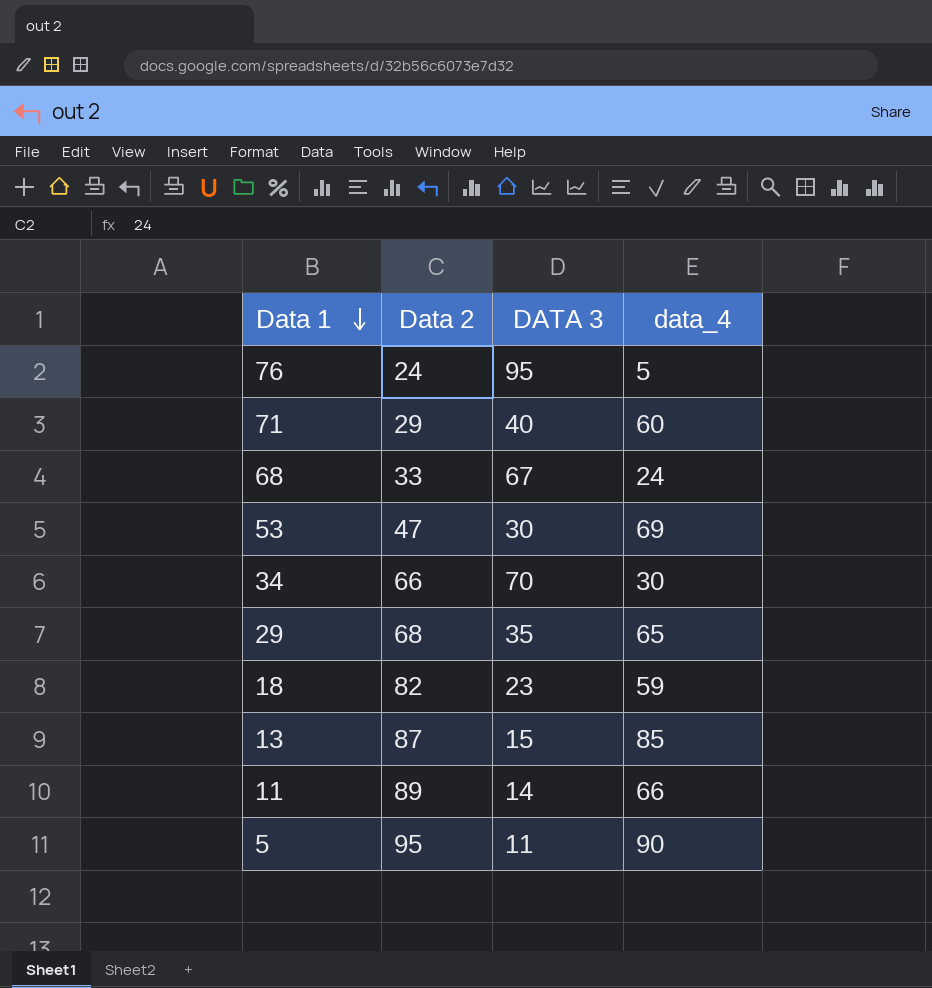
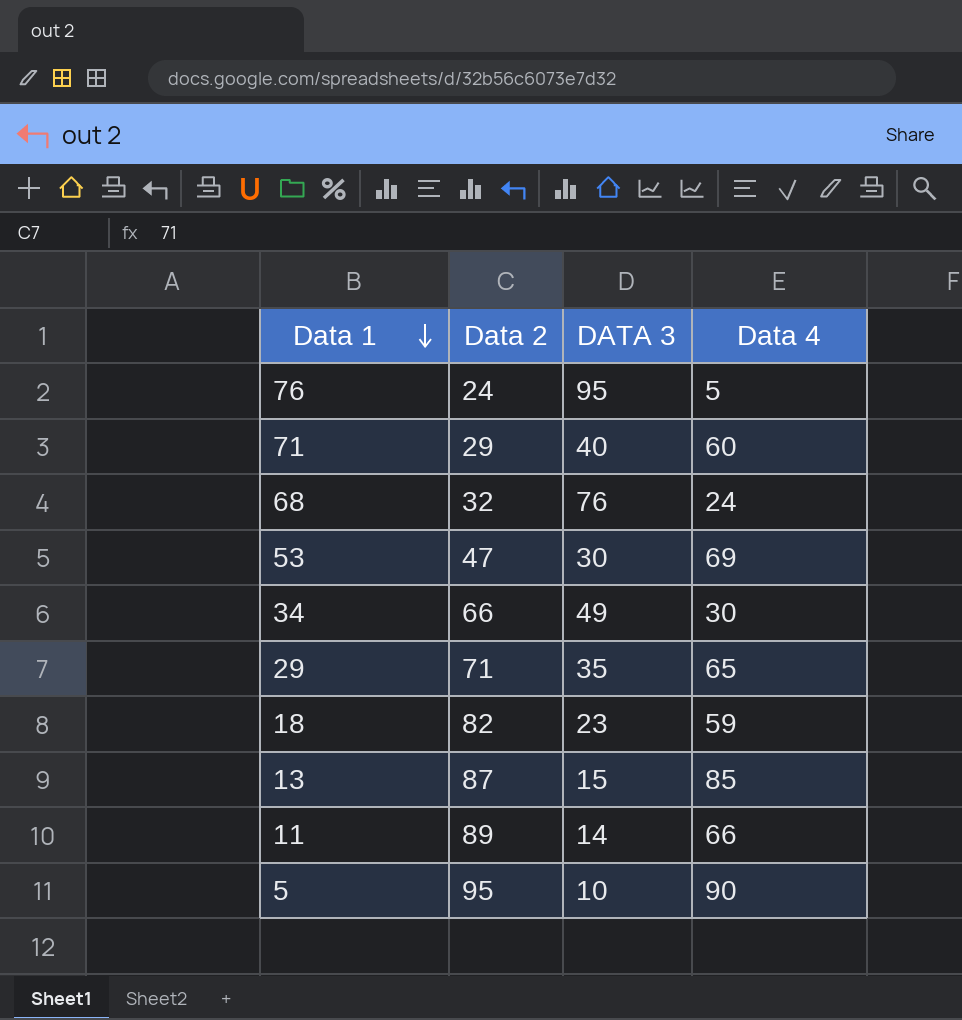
column name: data_4 -> Data 4
68 | Data 2: 33 -> 32
68 | DATA 3: 67 -> 76
34 | DATA 3: 70 -> 49
29 | Data 2: 68 -> 71
5 | DATA 3: 11 -> 10

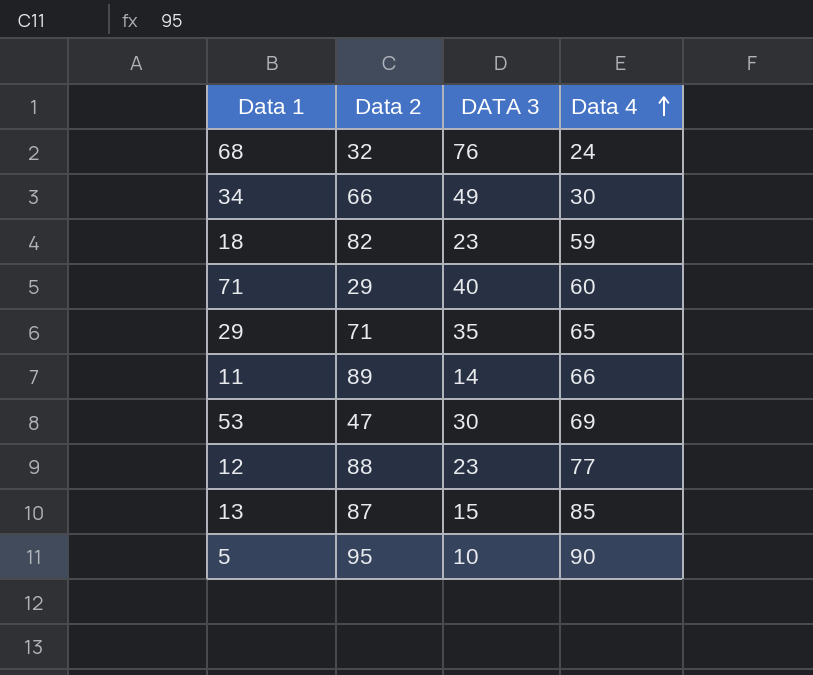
row order: Data 1 descending -> Data 4 ascending
row 76: 24 | 95 | 5 -> none
row 12: none -> 88 | 23 | 77

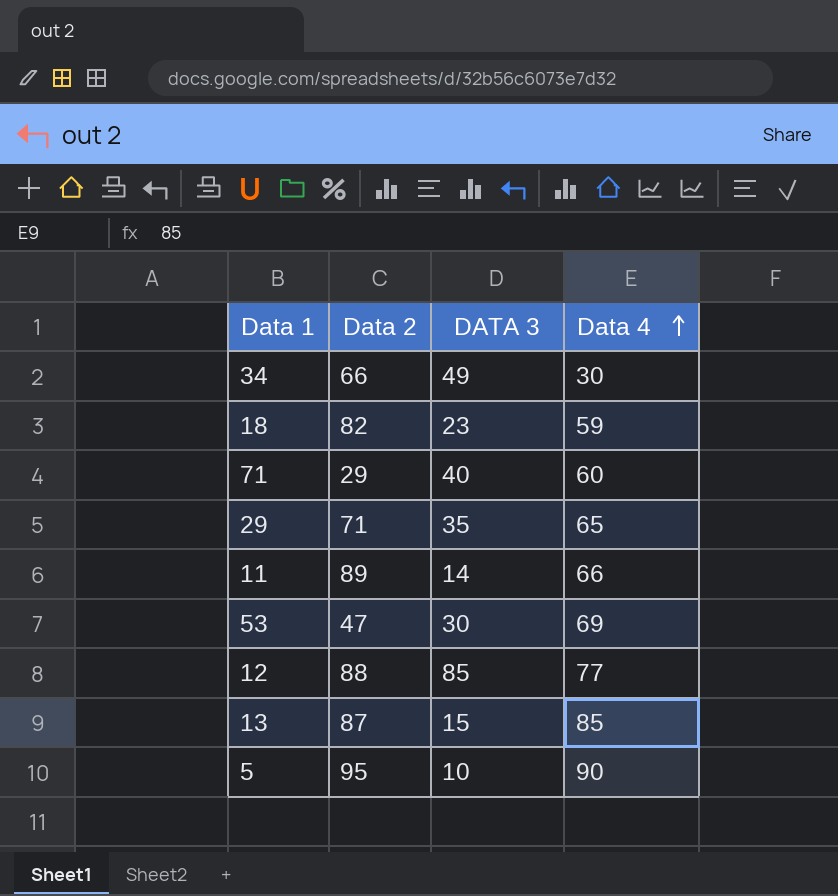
row 68: 32 | 76 | 24 -> none
12 | DATA 3: 23 -> 85

